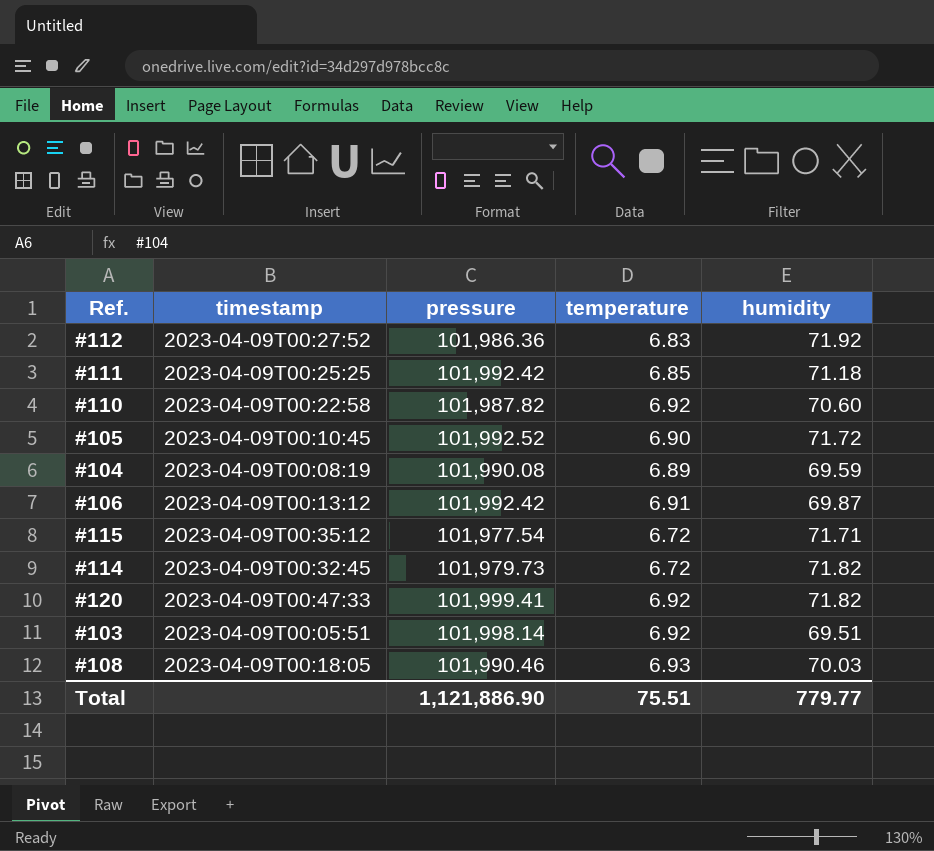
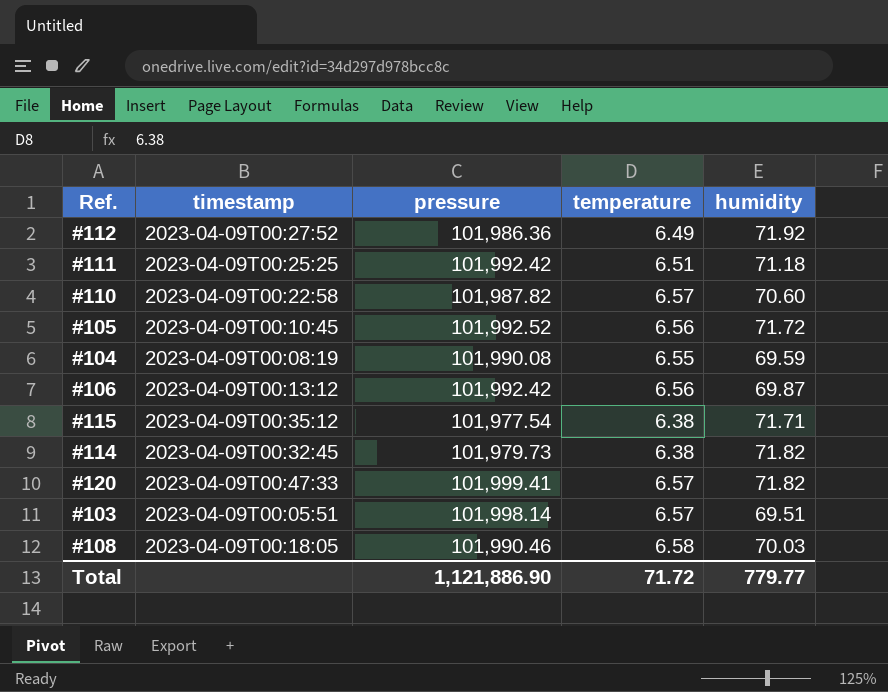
#112 | temperature: 6.83 -> 6.49
#111 | temperature: 6.85 -> 6.51
#110 | temperature: 6.92 -> 6.57
#105 | temperature: 6.90 -> 6.56
#104 | temperature: 6.89 -> 6.55
#106 | temperature: 6.91 -> 6.56
#115 | temperature: 6.72 -> 6.38
#114 | temperature: 6.72 -> 6.38
#120 | temperature: 6.92 -> 6.57
#103 | temperature: 6.92 -> 6.57
#108 | temperature: 6.93 -> 6.58
Total | temperature: 75.51 -> 71.72

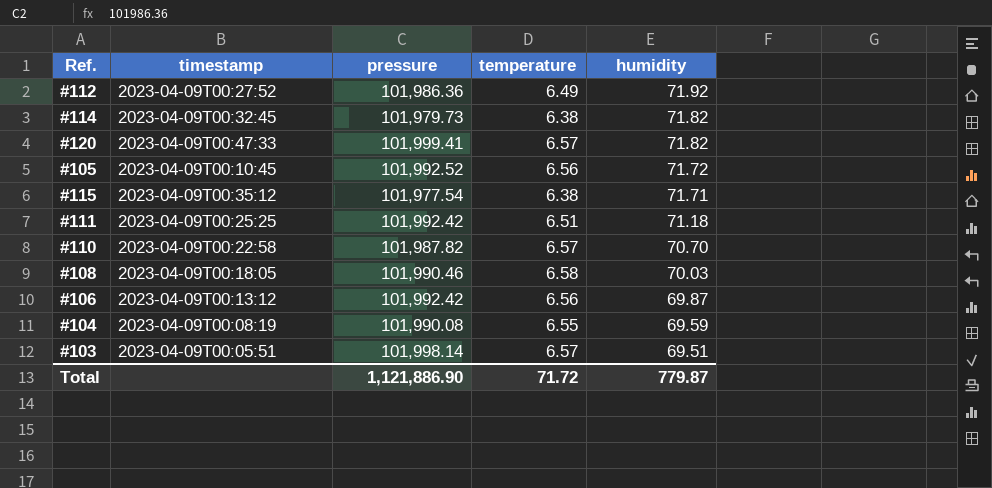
row order: none -> humidity descending
#110 | humidity: 70.60 -> 70.70
Total | humidity: 779.77 -> 779.87

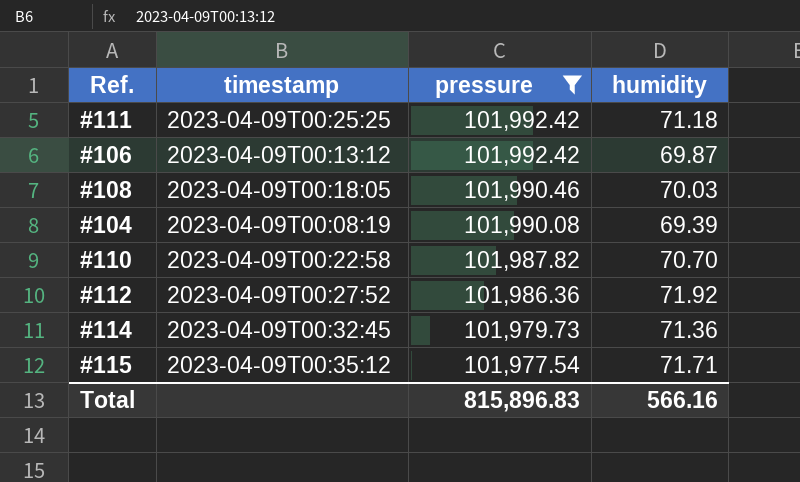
filter: none -> pressure <= 101,992.42
row order: humidity descending -> pressure descending
column temperature | position: 4 -> none
#104 | humidity: 69.59 -> 69.39
#114 | humidity: 71.82 -> 71.36
Total | pressure: 1,121,886.90 -> 815,896.83
Total | humidity: 779.87 -> 566.16

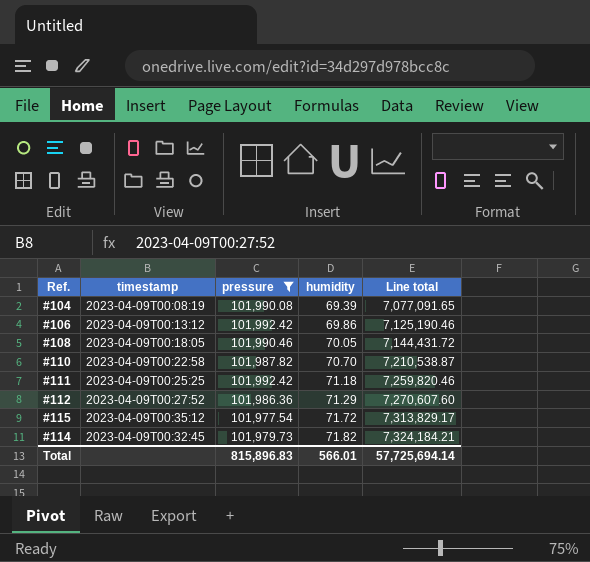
row order: pressure descending -> humidity ascending
column Line total | formula: none -> [pressure] * [humidity]
#106 | humidity: 69.87 -> 69.86
#108 | humidity: 70.03 -> 70.05
#112 | humidity: 71.92 -> 71.29
#115 | humidity: 71.71 -> 71.72
#114 | humidity: 71.36 -> 71.82
Total | humidity: 566.16 -> 566.01

